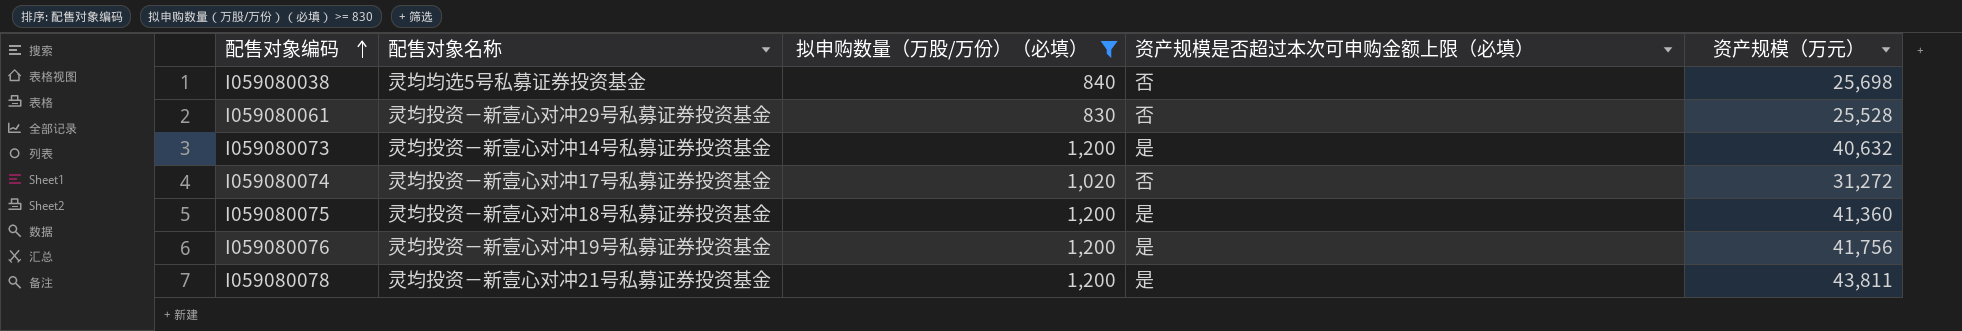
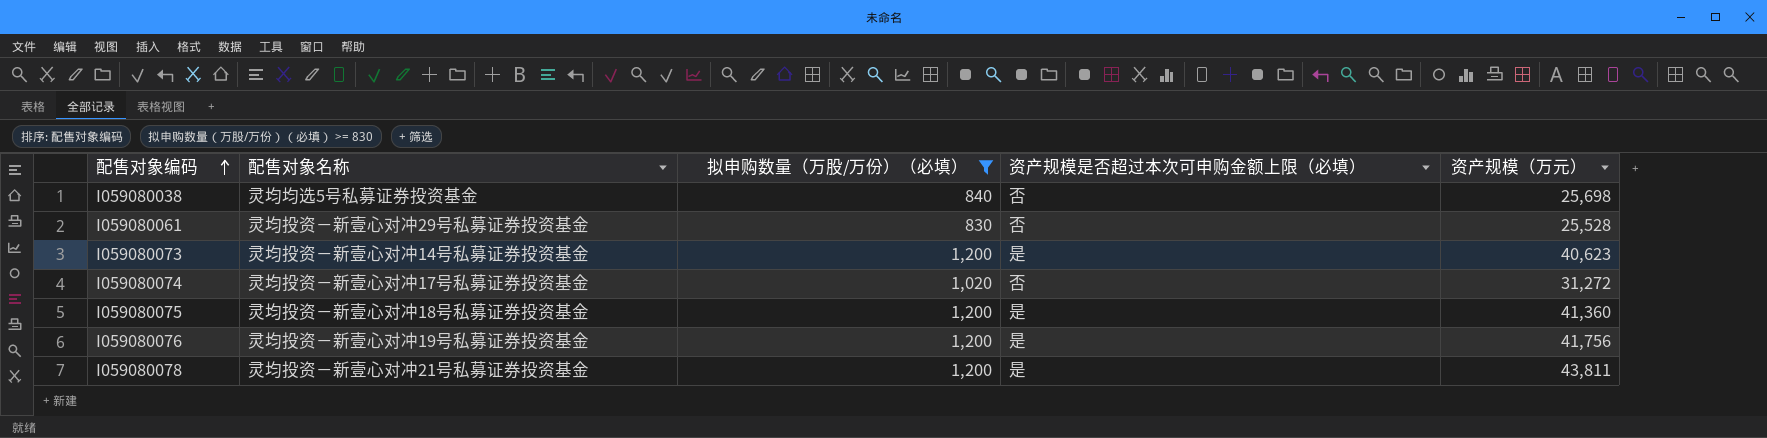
I059080073 | 资产规模（万元）: 40,632 -> 40,623

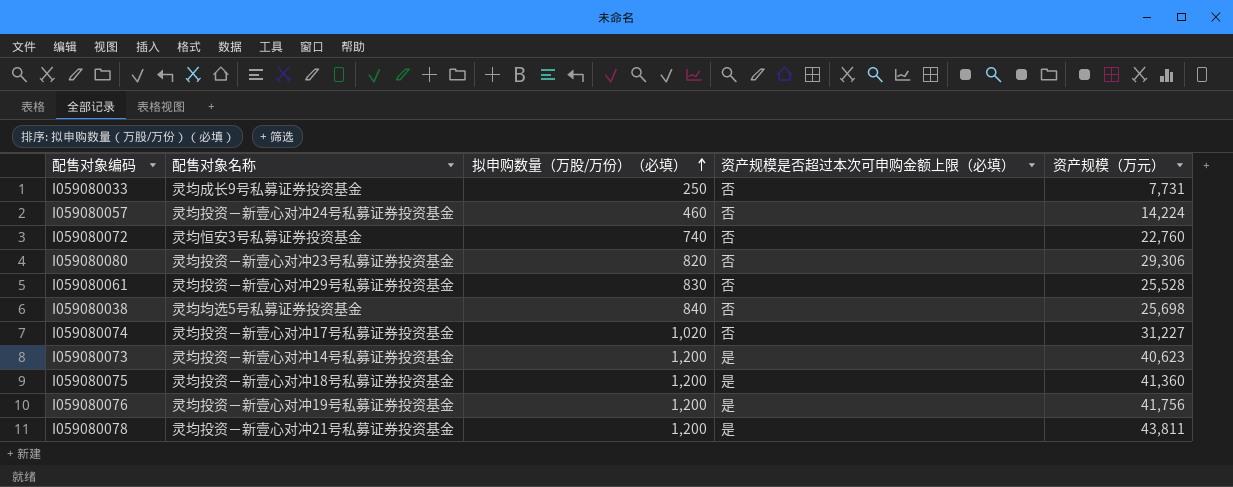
filter: 拟申购数量（万股/万份）（必填） >= 830 -> none
row order: 配售对象编码 ascending -> 拟申购数量（万股/万份）（必填） ascending
I059080074 | 资产规模（万元）: 31,272 -> 31,227

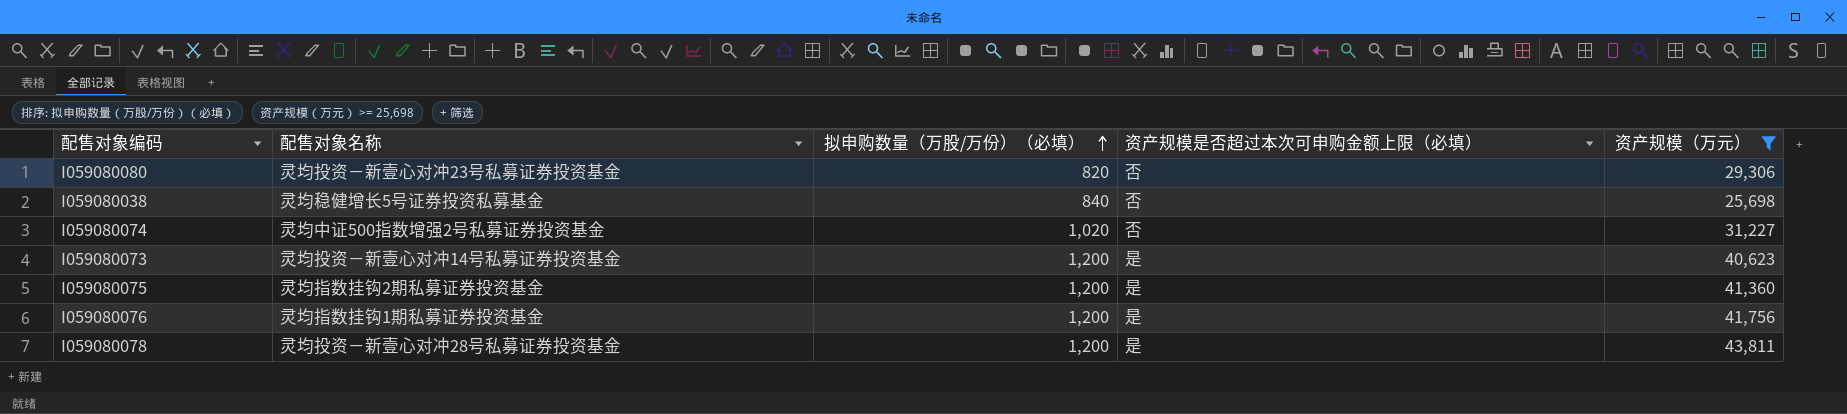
filter: none -> 资产规模（万元） >= 25,698
I059080038 | 配售对象名称: 灵均均选5号私募证券投资基金 -> 灵均稳健增长5号证券投资私募基金
I059080074 | 配售对象名称: 灵均投资－新壹心对冲17号私募证券投资基金 -> 灵均中证500指数增强2号私募证券投资基金
I059080075 | 配售对象名称: 灵均投资－新壹心对冲18号私募证券投资基金 -> 灵均指数挂钩2期私募证券投资基金
I059080076 | 配售对象名称: 灵均投资－新壹心对冲19号私募证券投资基金 -> 灵均指数挂钩1期私募证券投资基金
I059080078 | 配售对象名称: 灵均投资－新壹心对冲21号私募证券投资基金 -> 灵均投资－新壹心对冲28号私募证券投资基金

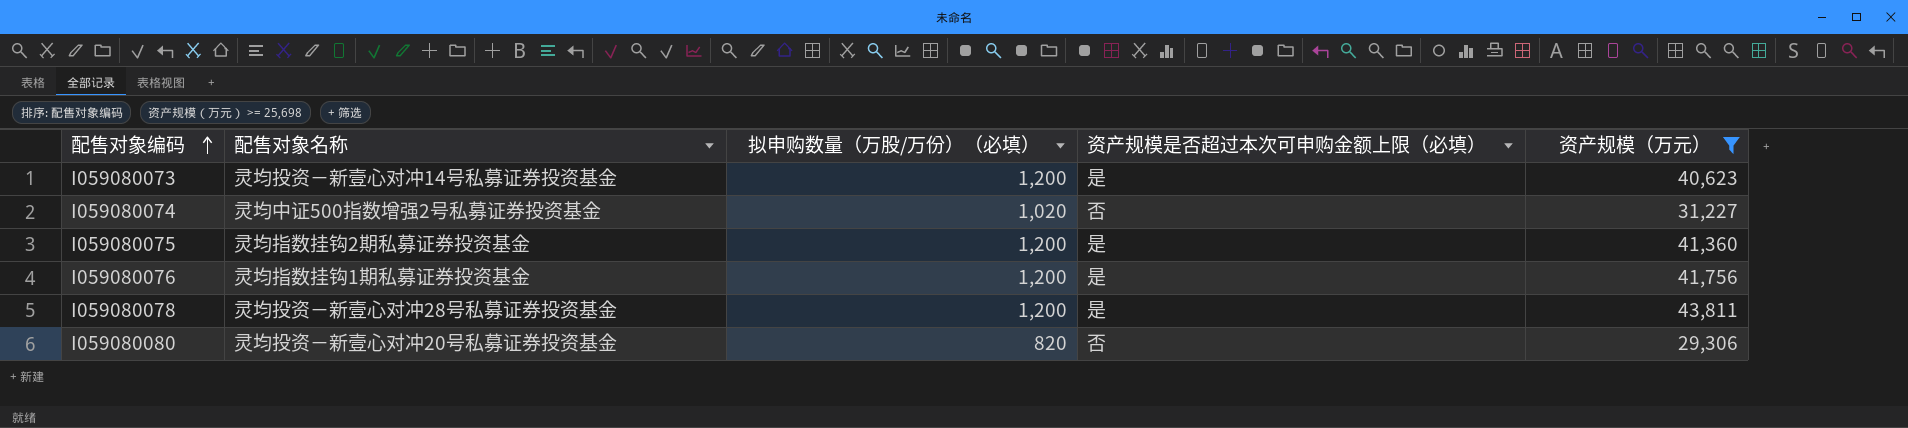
row order: 拟申购数量（万股/万份）（必填） ascending -> 配售对象编码 ascending
row I059080038: 灵均稳健增长5号证券投资私募基金 | 840 | 否 | 25,698 -> none
I059080080 | 配售对象名称: 灵均投资－新壹心对冲23号私募证券投资基金 -> 灵均投资－新壹心对冲20号私募证券投资基金

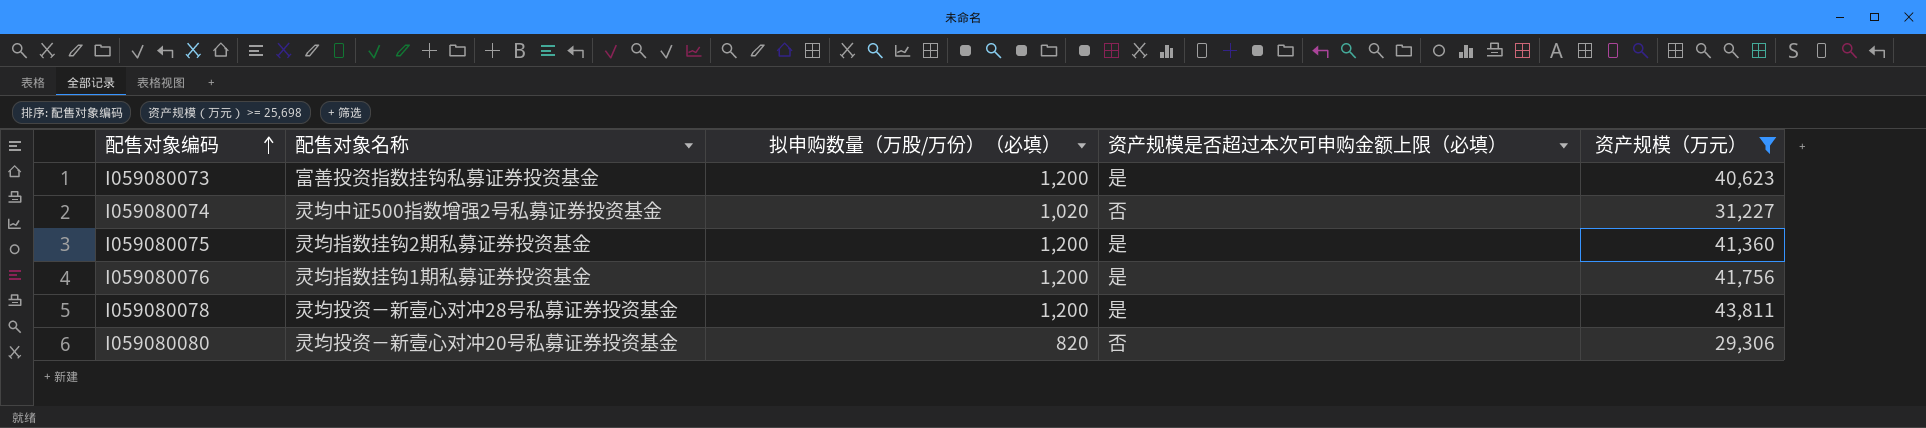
I059080073 | 配售对象名称: 灵均投资－新壹心对冲14号私募证券投资基金 -> 富善投资指数挂钩私募证券投资基金

